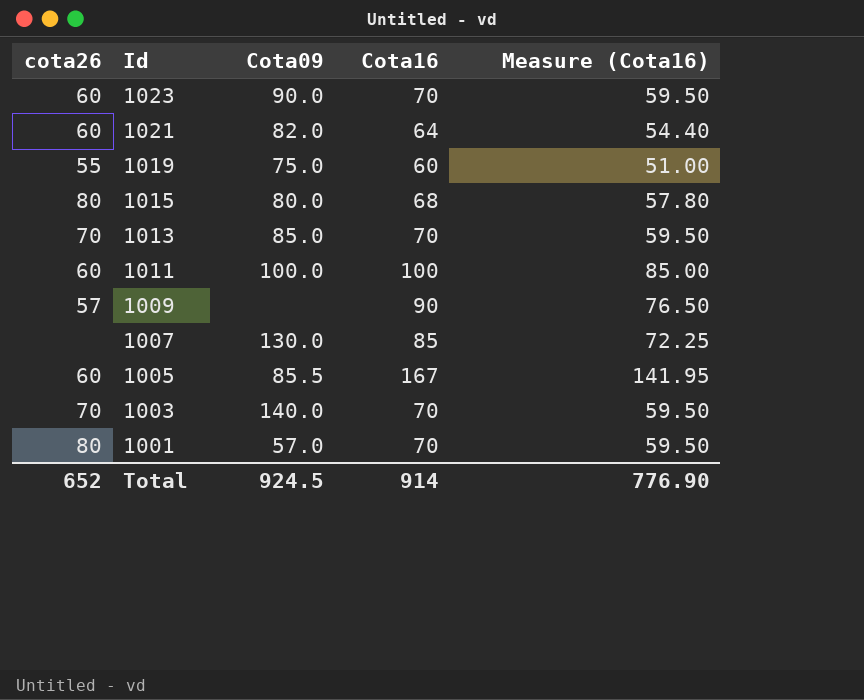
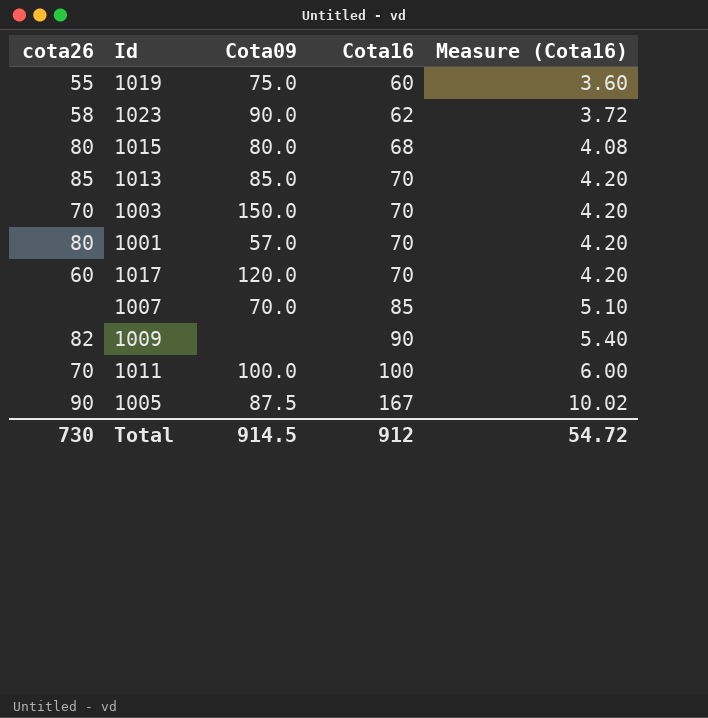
row order: Id descending -> Cota16 ascending
column Measure (Cota16) | formula: [Cota16] * 0.85 -> [Cota16] * 0.06
row 1021: 60 | 82.0 | 64 | 54.40 -> none
1023 | cota26: 60 -> 58
1023 | Cota16: 70 -> 62
1013 | cota26: 70 -> 85
1003 | Cota09: 140.0 -> 150.0
row 1017: none -> 60 | 120.0 | 70 | 4.20
1007 | Cota09: 130.0 -> 70.0
1009 | cota26: 57 -> 82
1011 | cota26: 60 -> 70
1005 | cota26: 60 -> 90
1005 | Cota09: 85.5 -> 87.5
Total | cota26: 652 -> 730
Total | Cota09: 924.5 -> 914.5
Total | Cota16: 914 -> 912
Total | Measure (Cota16): 776.90 -> 54.72

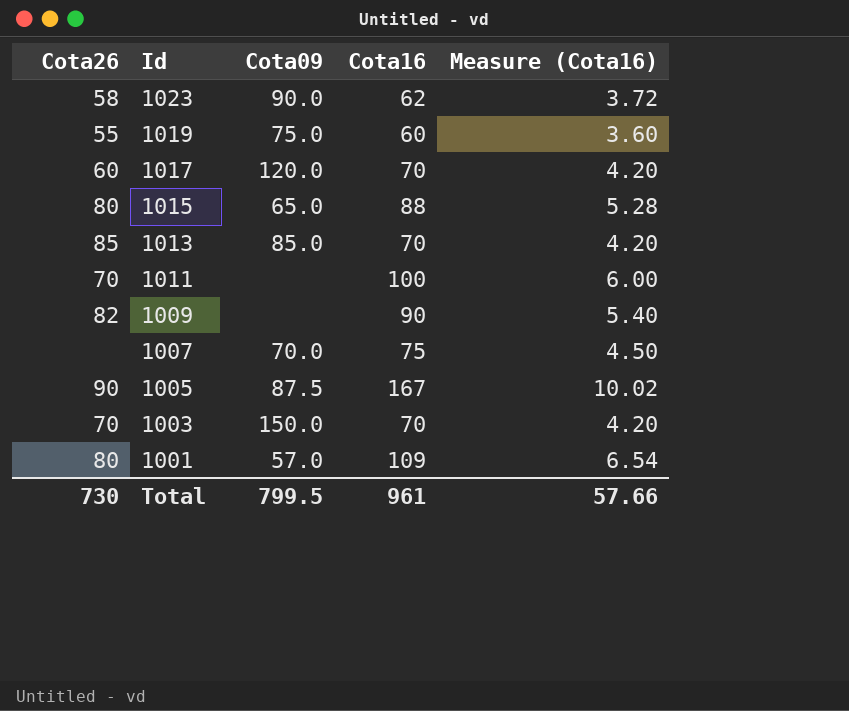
row order: Cota16 ascending -> Id descending
column name: cota26 -> Cota26
1015 | Cota09: 80.0 -> 65.0
1015 | Cota16: 68 -> 88
1015 | Measure (Cota16): 4.08 -> 5.28
1011 | Cota09: 100.0 -> none
1007 | Cota16: 85 -> 75
1007 | Measure (Cota16): 5.10 -> 4.50
1001 | Cota16: 70 -> 109
1001 | Measure (Cota16): 4.20 -> 6.54
Total | Cota09: 914.5 -> 799.5
Total | Cota16: 912 -> 961
Total | Measure (Cota16): 54.72 -> 57.66

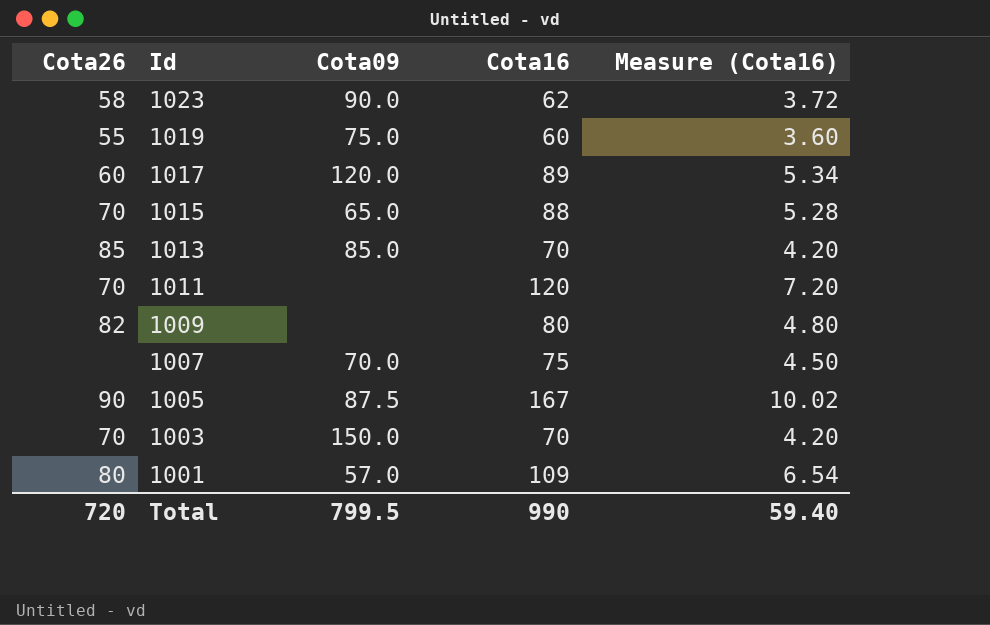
1017 | Cota16: 70 -> 89
1017 | Measure (Cota16): 4.20 -> 5.34
1015 | Cota26: 80 -> 70
1011 | Cota16: 100 -> 120
1011 | Measure (Cota16): 6.00 -> 7.20
1009 | Cota16: 90 -> 80
1009 | Measure (Cota16): 5.40 -> 4.80
Total | Cota26: 730 -> 720
Total | Cota16: 961 -> 990
Total | Measure (Cota16): 57.66 -> 59.40

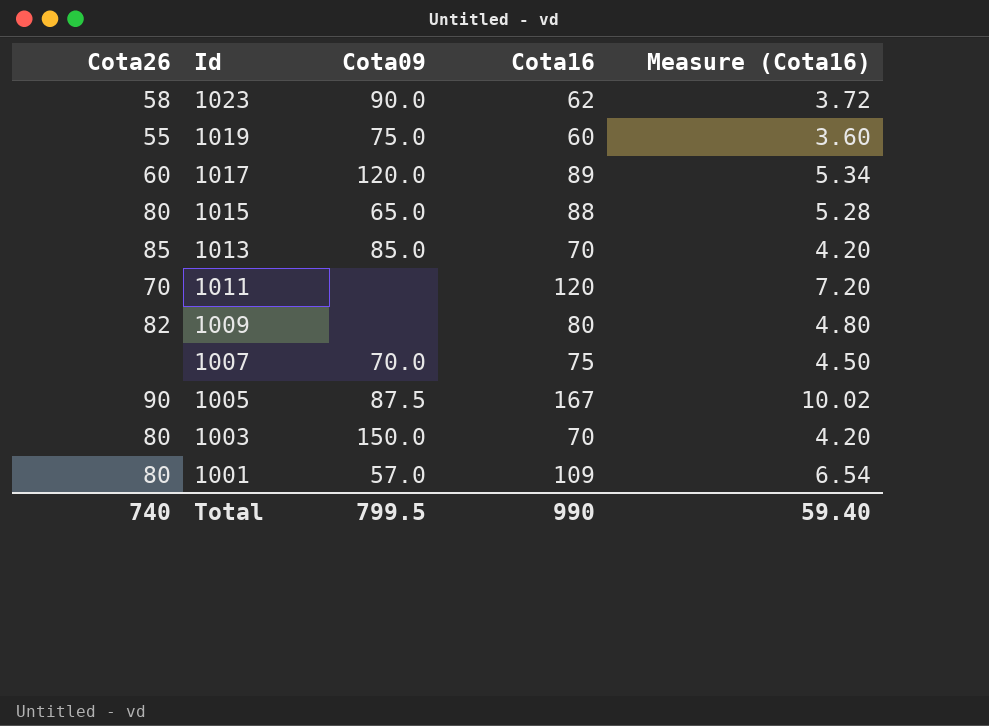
1015 | Cota26: 70 -> 80
1003 | Cota26: 70 -> 80
Total | Cota26: 720 -> 740

